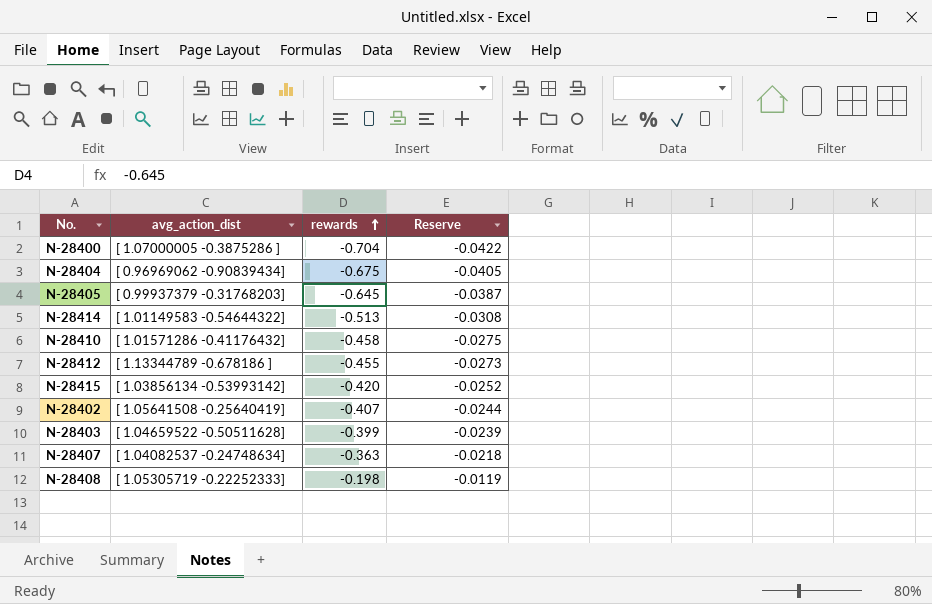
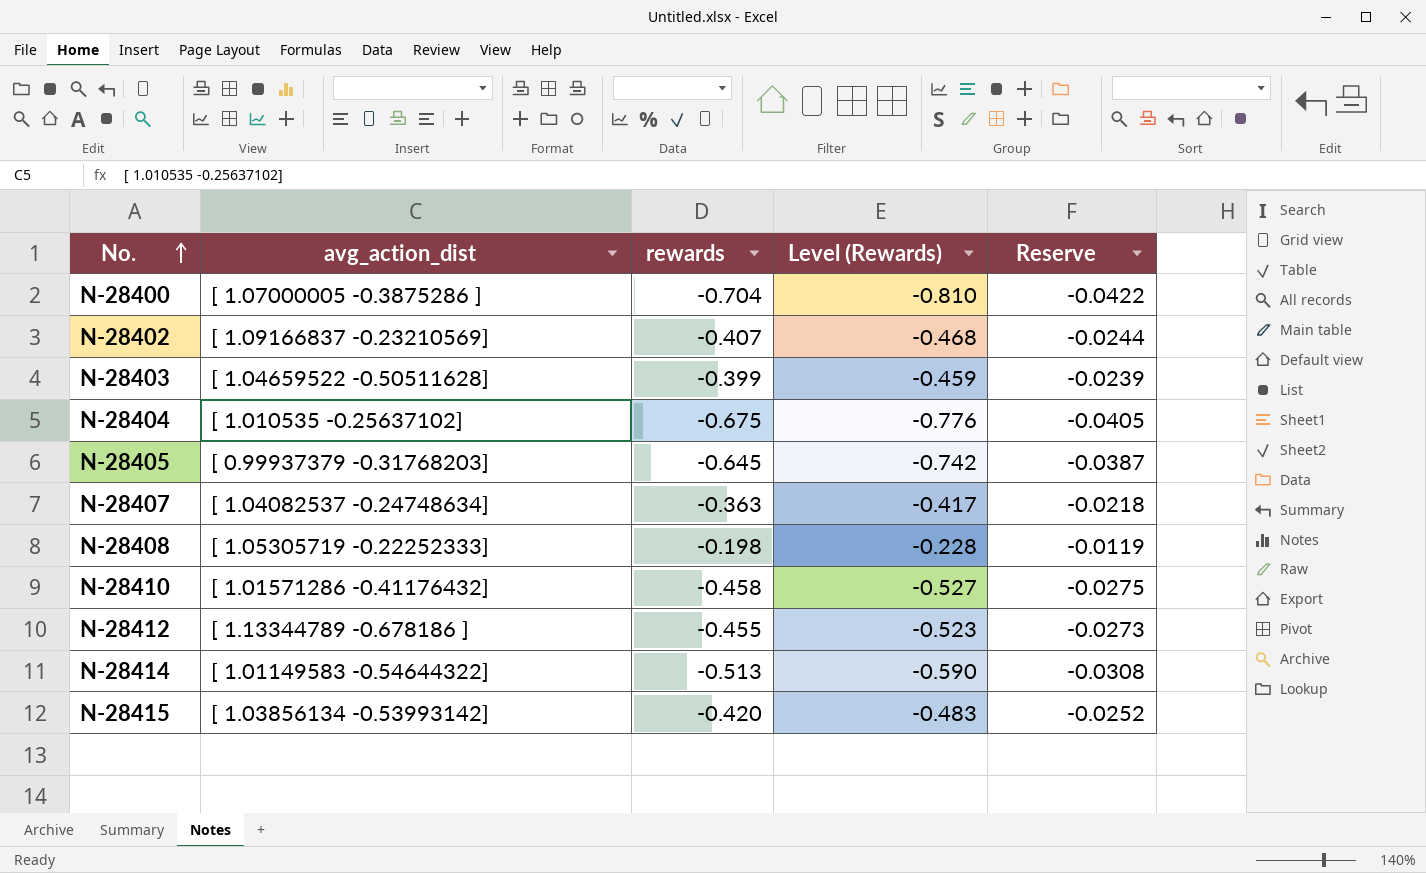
row order: rewards ascending -> No. ascending
column Level (Rewards) | formula: none -> [rewards] * 1.15
N-28402 | avg_action_dist: [ 1.05641508 -0.25640419] -> [ 1.09166837 -0.23210569]
N-28404 | avg_action_dist: [ 0.96969062 -0.90839434] -> [ 1.010535 -0.25637102]

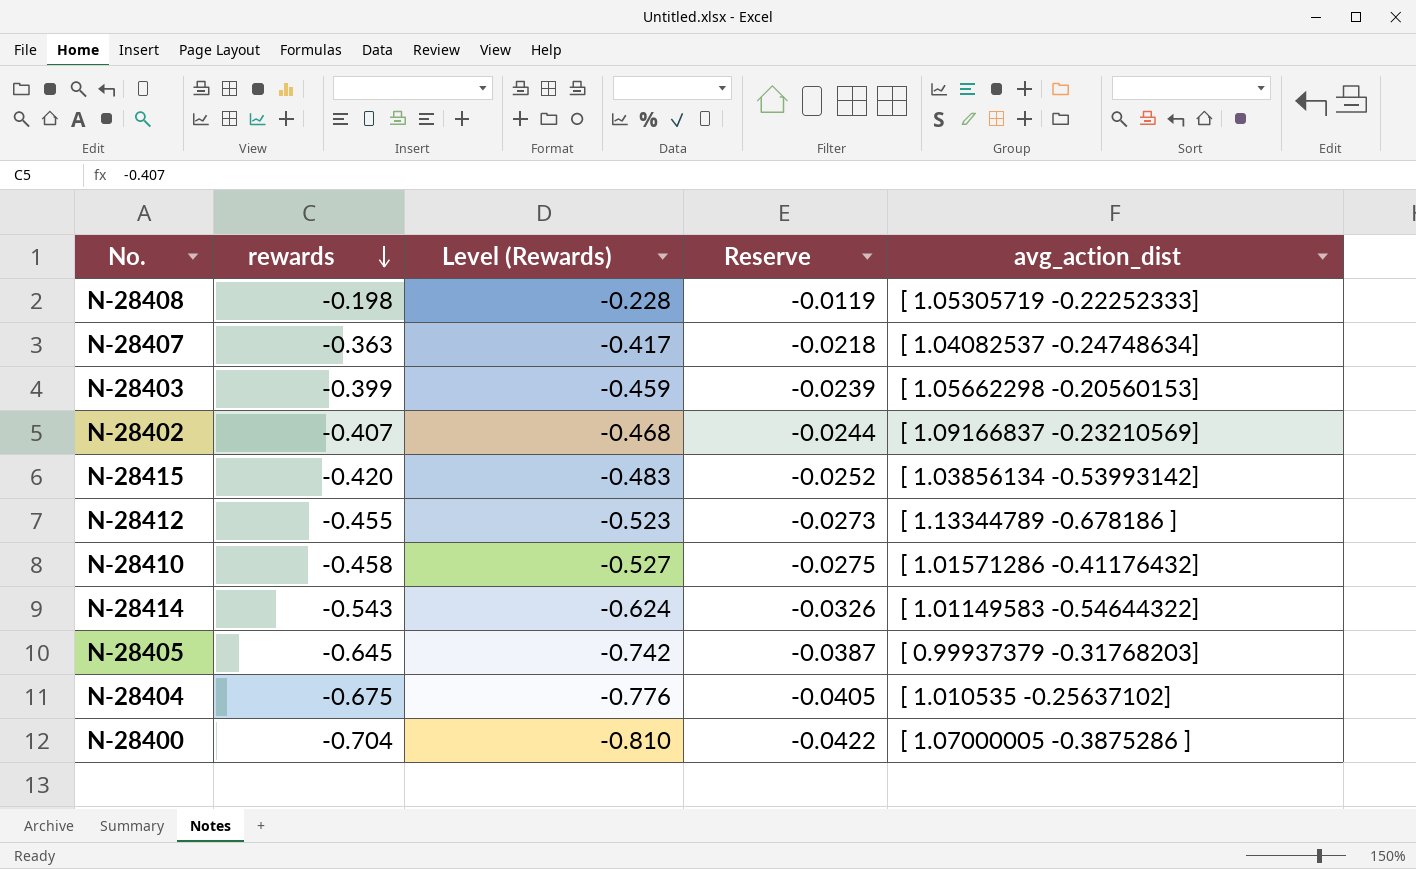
row order: No. ascending -> rewards descending
column avg_action_dist | position: 2 -> 5
N-28403 | avg_action_dist: [ 1.04659522 -0.50511628] -> [ 1.05662298 -0.20560153]
N-28414 | rewards: -0.513 -> -0.543
N-28414 | Level (Rewards): -0.590 -> -0.624
N-28414 | Reserve: -0.0308 -> -0.0326

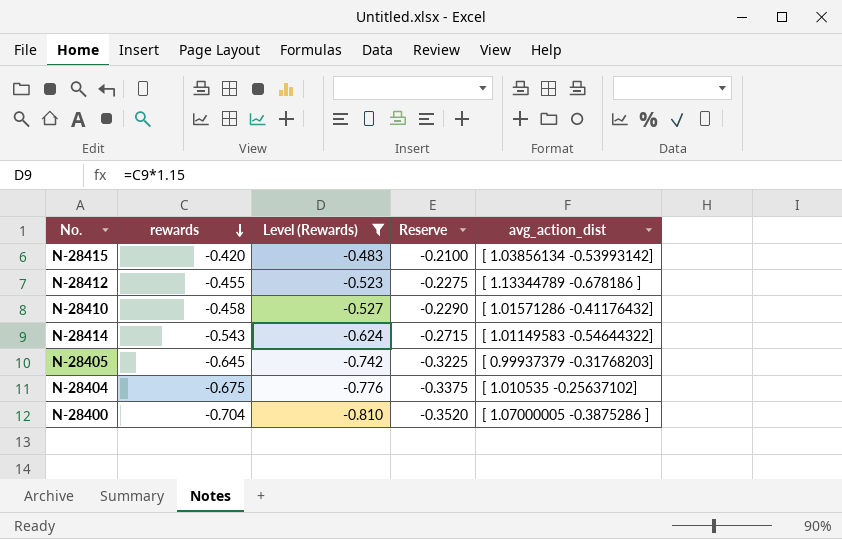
filter: none -> Level (Rewards) <= -0.483
column Reserve | formula: [rewards] * 0.06 -> [rewards] * 0.5

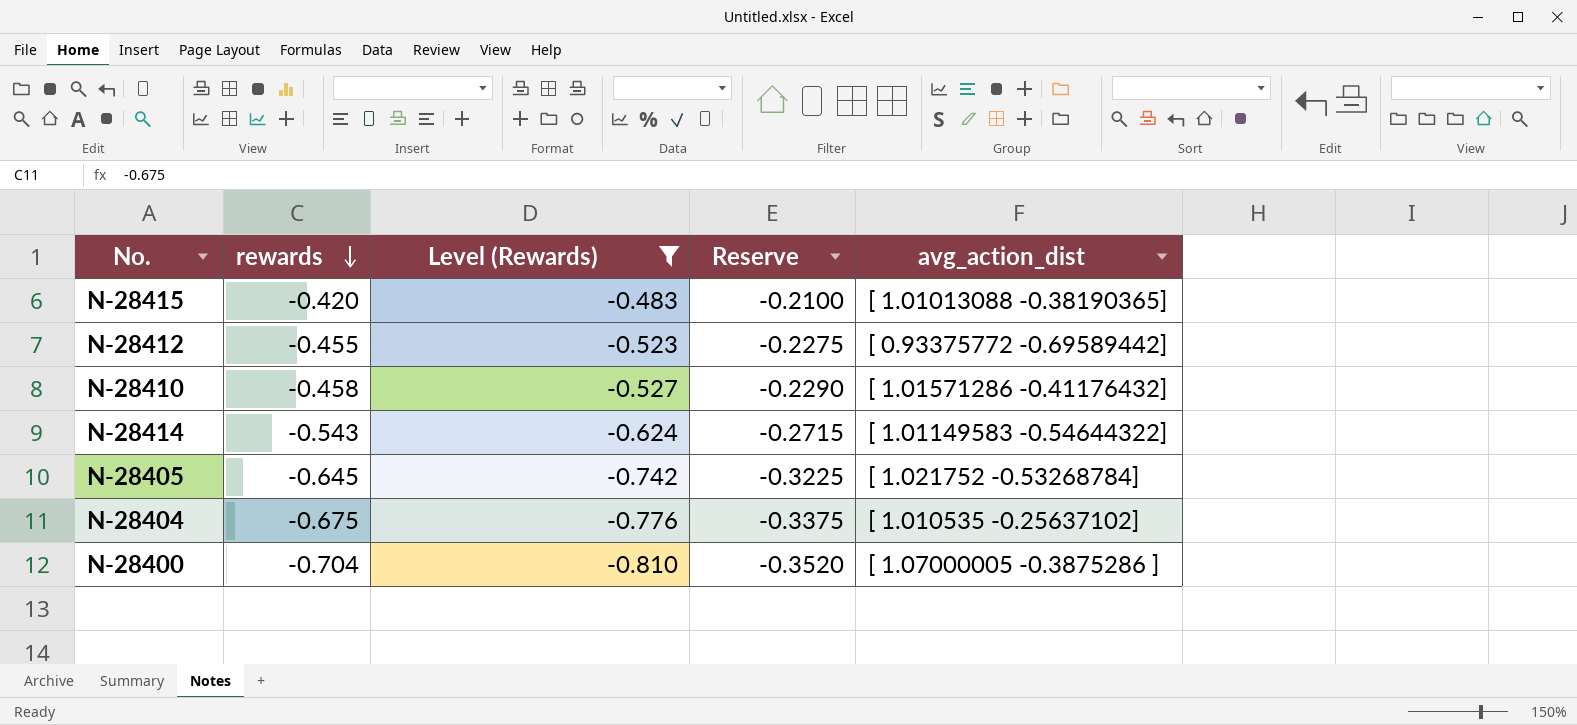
N-28415 | avg_action_dist: [ 1.03856134 -0.53993142] -> [ 1.01013088 -0.38190365]
N-28412 | avg_action_dist: [ 1.13344789 -0.678186 ] -> [ 0.93375772 -0.69589442]
N-28405 | avg_action_dist: [ 0.99937379 -0.31768203] -> [ 1.021752 -0.53268784]

